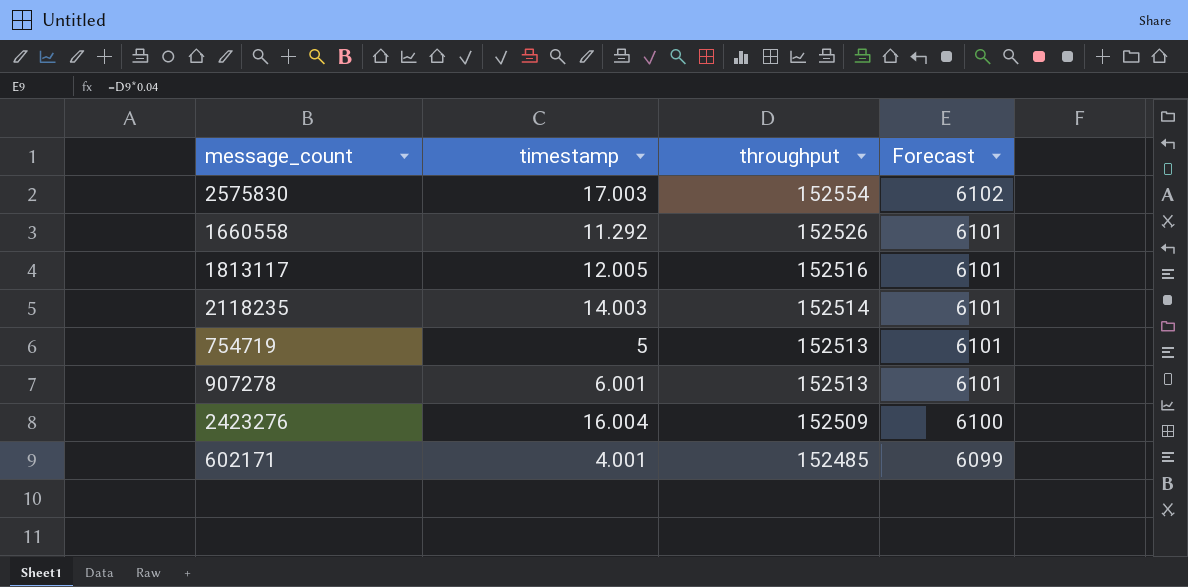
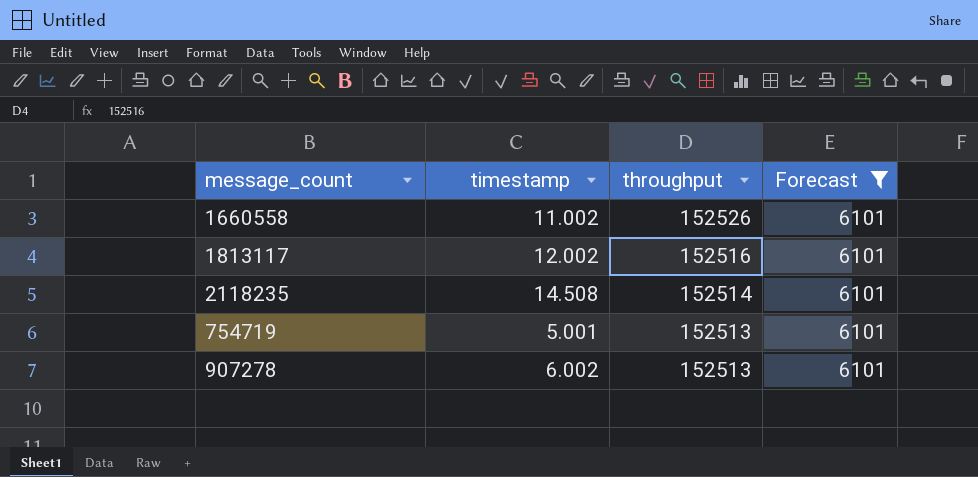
filter: none -> Forecast = 6101
1660558 | timestamp: 11.292 -> 11.002
1813117 | timestamp: 12.005 -> 12.002
2118235 | timestamp: 14.003 -> 14.508
754719 | timestamp: 5 -> 5.001
907278 | timestamp: 6.001 -> 6.002

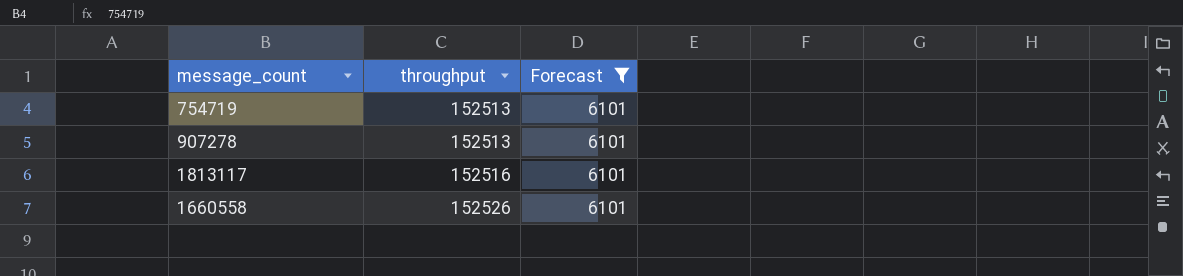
row order: throughput descending -> throughput ascending
column timestamp | position: 2 -> none
row 2118235: 14.508 | 152514 | 6101 -> none

